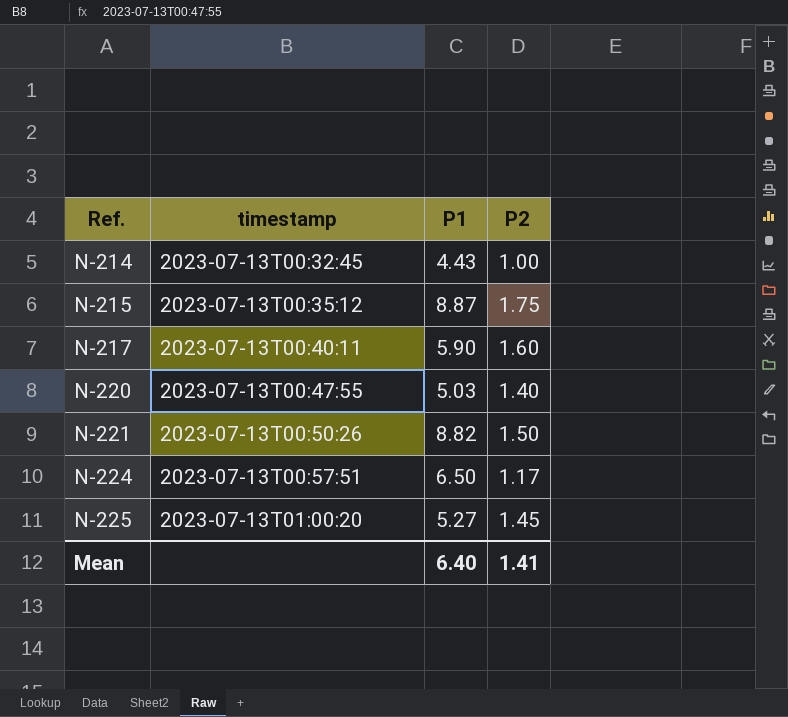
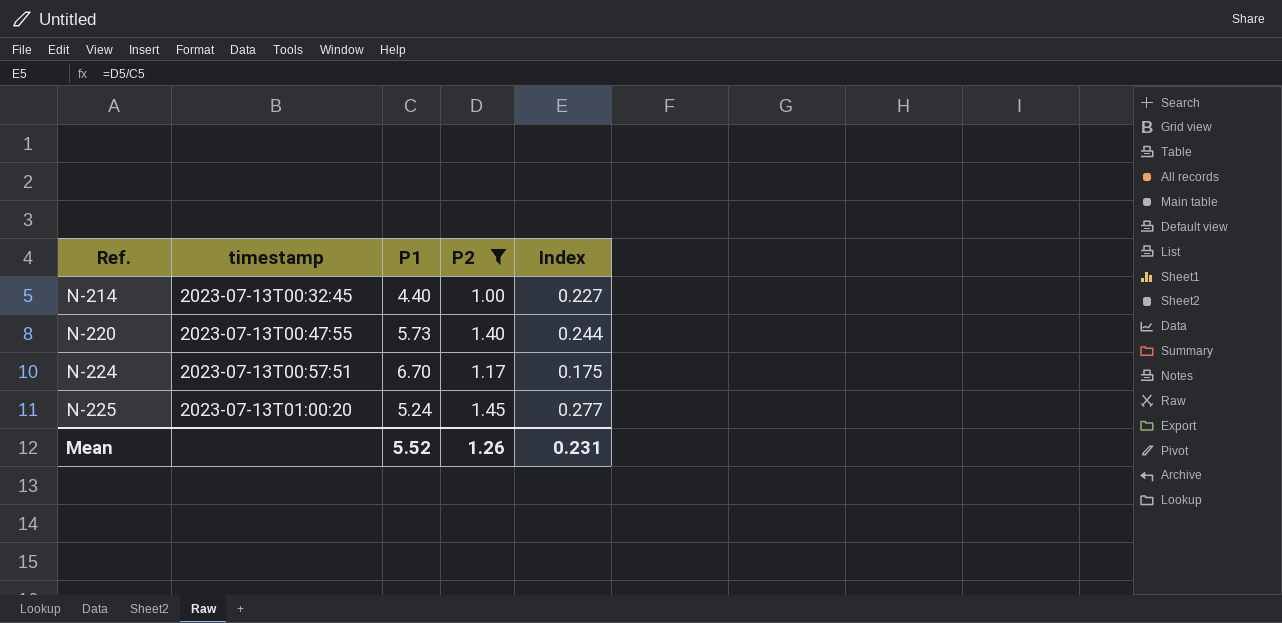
filter: none -> P2 <= 1.45
column Index | formula: none -> [P2] / [P1]
N-214 | P1: 4.43 -> 4.40
N-220 | P1: 5.03 -> 5.73
N-224 | P1: 6.50 -> 6.70
N-225 | P1: 5.27 -> 5.24
Mean | P1: 6.40 -> 5.52
Mean | P2: 1.41 -> 1.26

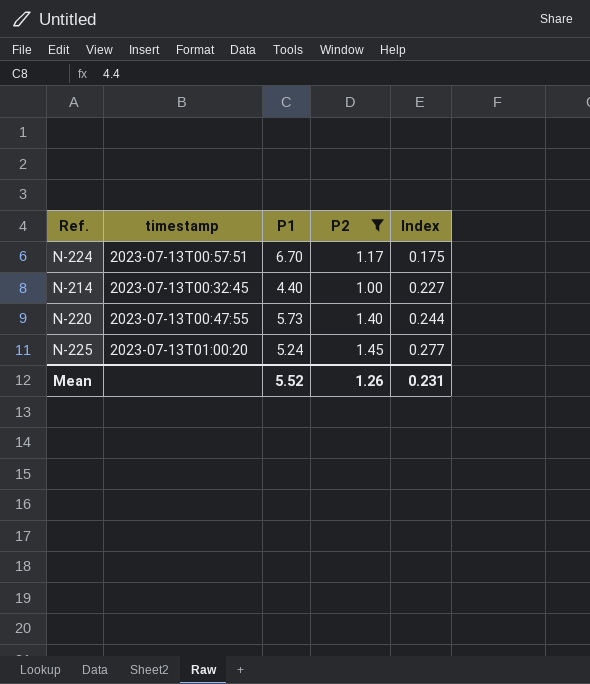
row order: Ref. ascending -> Index ascending

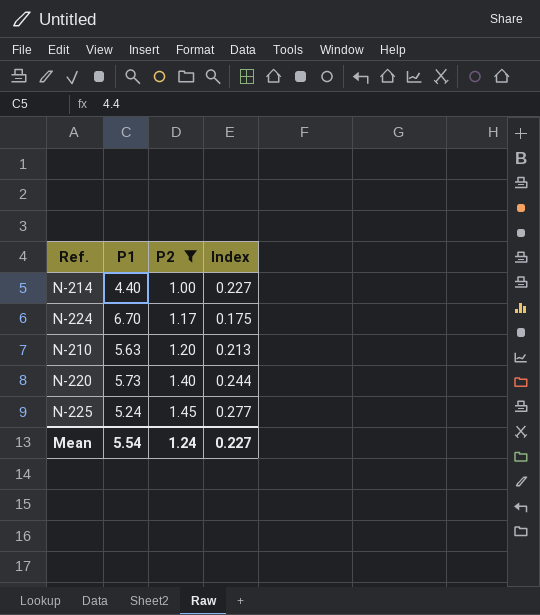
row order: Index ascending -> P2 ascending
column timestamp | position: 2 -> none
row N-210: none -> 5.63 | 1.20 | 0.213
Mean | P1: 5.52 -> 5.54
Mean | P2: 1.26 -> 1.24
Mean | Index: 0.231 -> 0.227

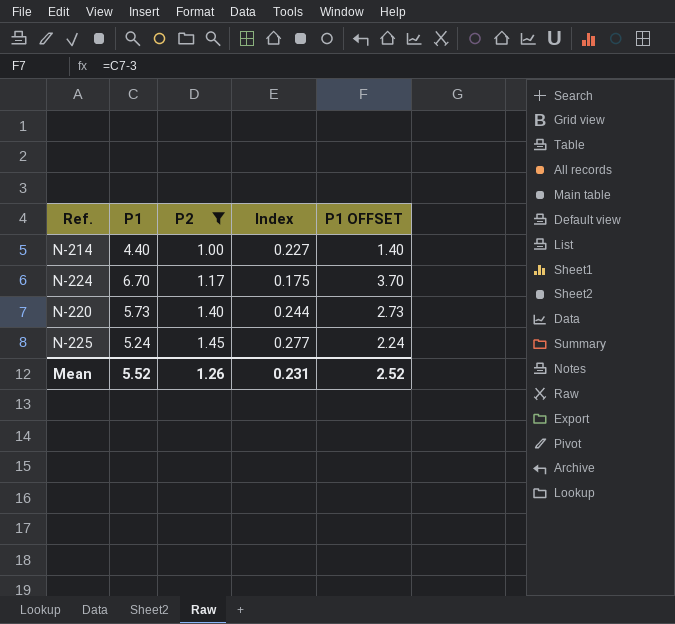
column P1 OFFSET | formula: none -> [P1] - 3
row N-210: 5.63 | 1.20 | 0.213 -> none
Mean | P1: 5.54 -> 5.52
Mean | P2: 1.24 -> 1.26
Mean | Index: 0.227 -> 0.231

